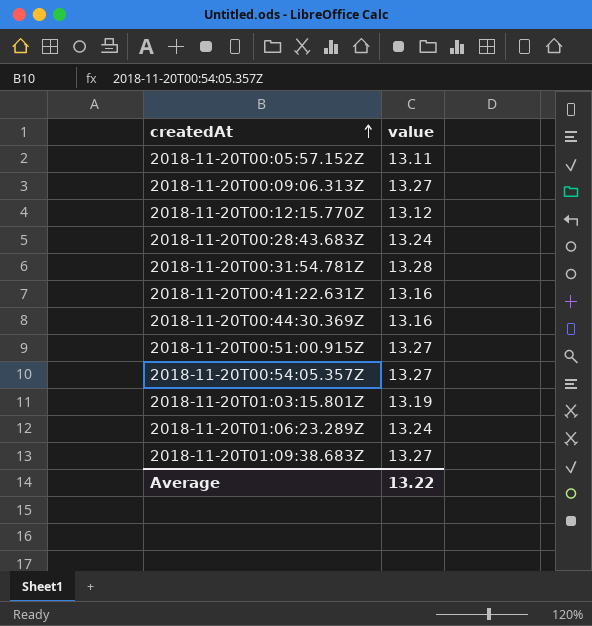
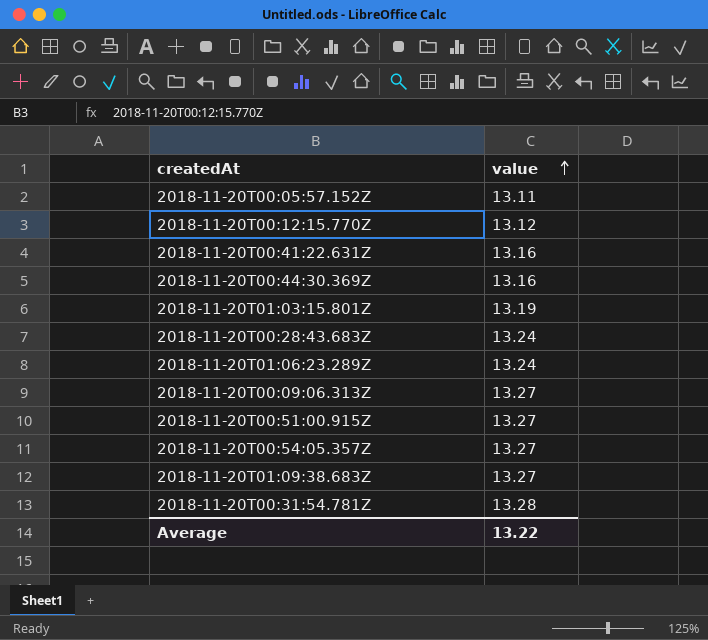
row order: createdAt ascending -> value ascending

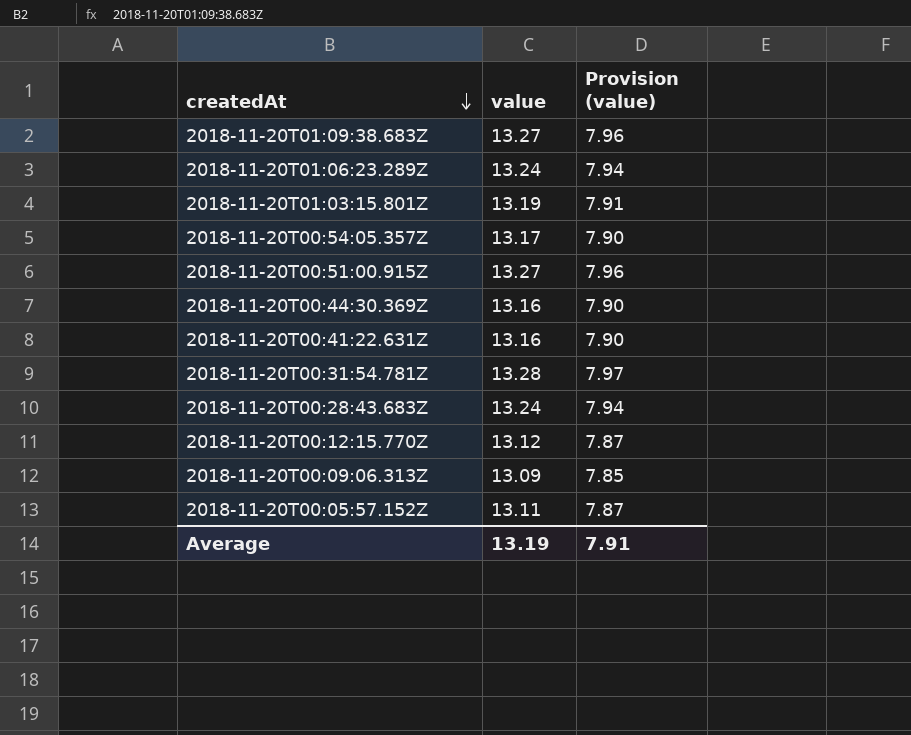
row order: value ascending -> createdAt descending
column Provision (value) | formula: none -> [value] * 0.6
2018-11-20T00:54:05.357Z | value: 13.27 -> 13.17
2018-11-20T00:09:06.313Z | value: 13.27 -> 13.09
Average | value: 13.22 -> 13.19

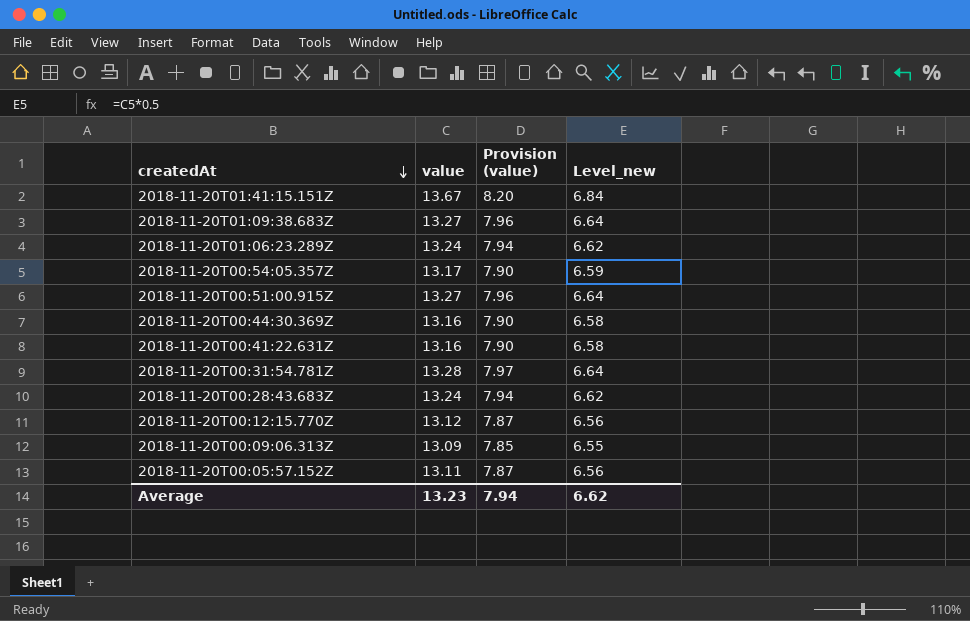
column Level_new | formula: none -> [value] * 0.5
row 2018-11-20T01:03:15.801Z: 13.19 | 7.91 -> none
row 2018-11-20T01:41:15.151Z: none -> 13.67 | 8.20 | 6.84
Average | value: 13.19 -> 13.23
Average | Provision (value): 7.91 -> 7.94

